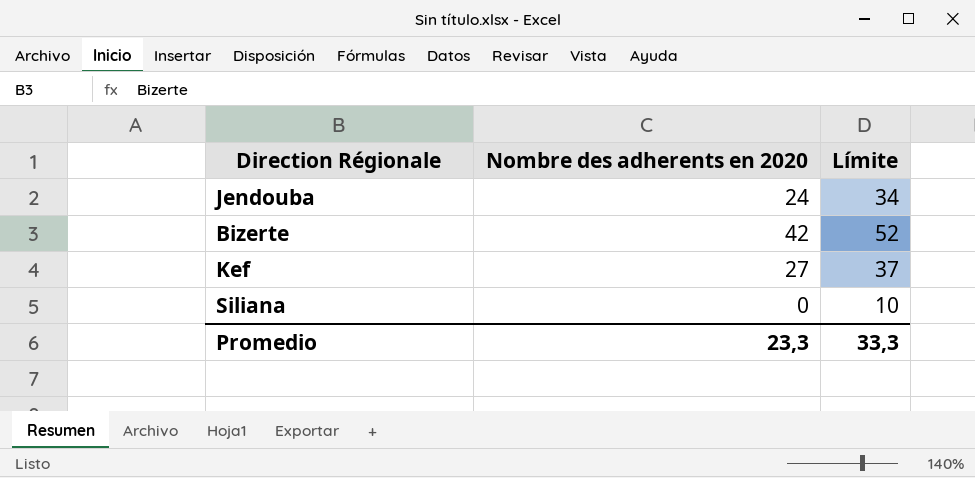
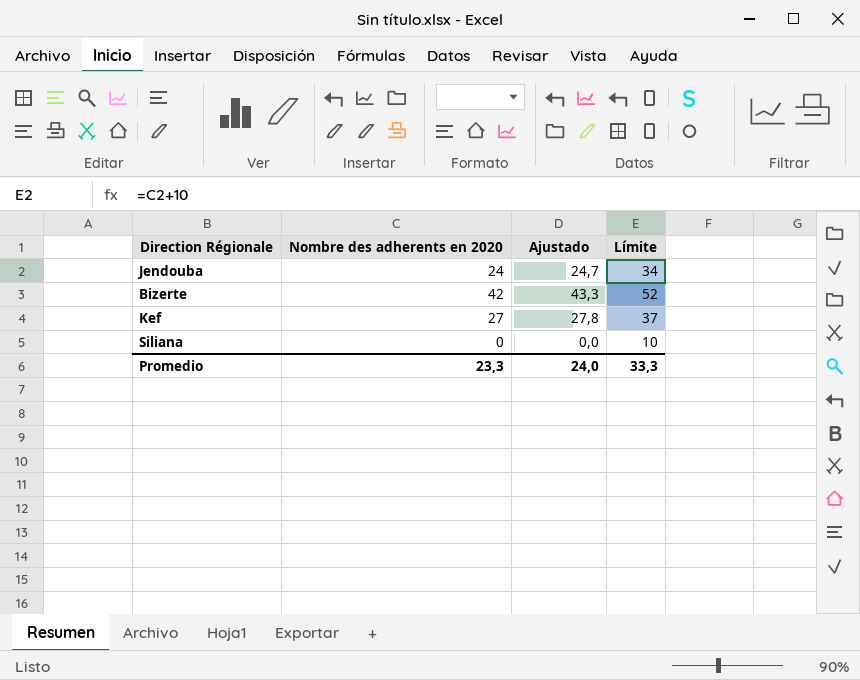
column Ajustado | formula: none -> [Nombre des adherents en 2020] * 1,03

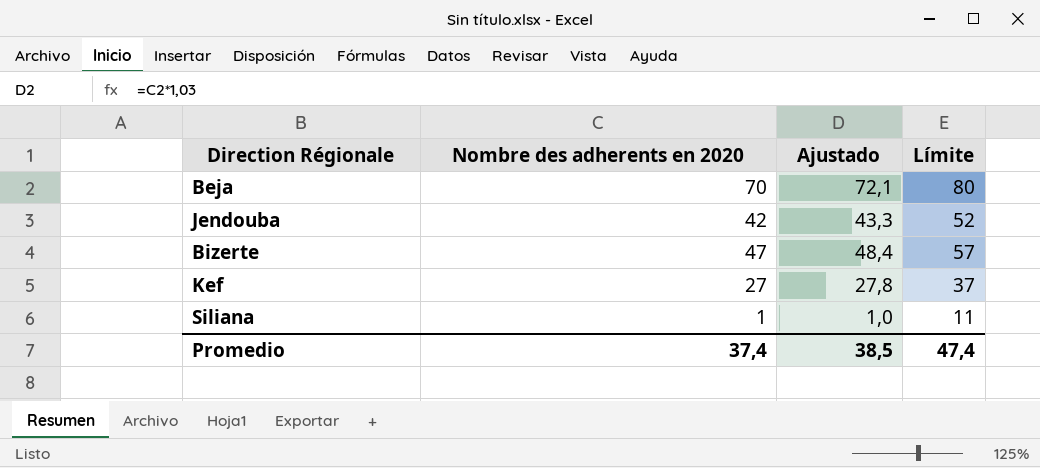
row Beja: none -> 70 | 72,1 | 80
Jendouba | Nombre des adherents en 2020: 24 -> 42
Jendouba | Ajustado: 24,7 -> 43,3
Jendouba | Límite: 34 -> 52
Bizerte | Nombre des adherents en 2020: 42 -> 47
Bizerte | Ajustado: 43,3 -> 48,4
Bizerte | Límite: 52 -> 57
Siliana | Nombre des adherents en 2020: 0 -> 1
Siliana | Ajustado: 0,0 -> 1,0
Siliana | Límite: 10 -> 11
Promedio | Nombre des adherents en 2020: 23,3 -> 37,4
Promedio | Ajustado: 24,0 -> 38,5
Promedio | Límite: 33,3 -> 47,4

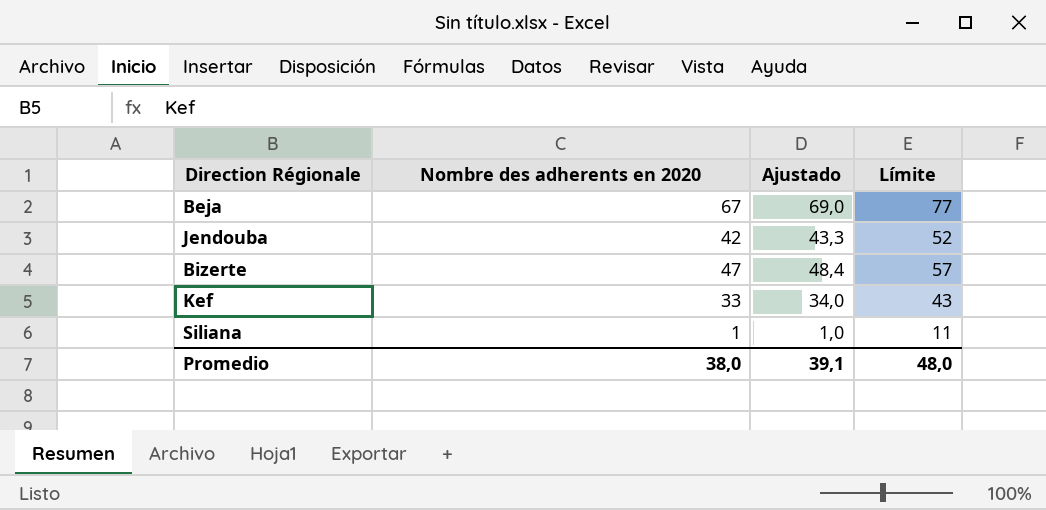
Beja | Nombre des adherents en 2020: 70 -> 67
Beja | Ajustado: 72,1 -> 69,0
Beja | Límite: 80 -> 77
Kef | Nombre des adherents en 2020: 27 -> 33
Kef | Ajustado: 27,8 -> 34,0
Kef | Límite: 37 -> 43
Promedio | Nombre des adherents en 2020: 37,4 -> 38,0
Promedio | Ajustado: 38,5 -> 39,1
Promedio | Límite: 47,4 -> 48,0

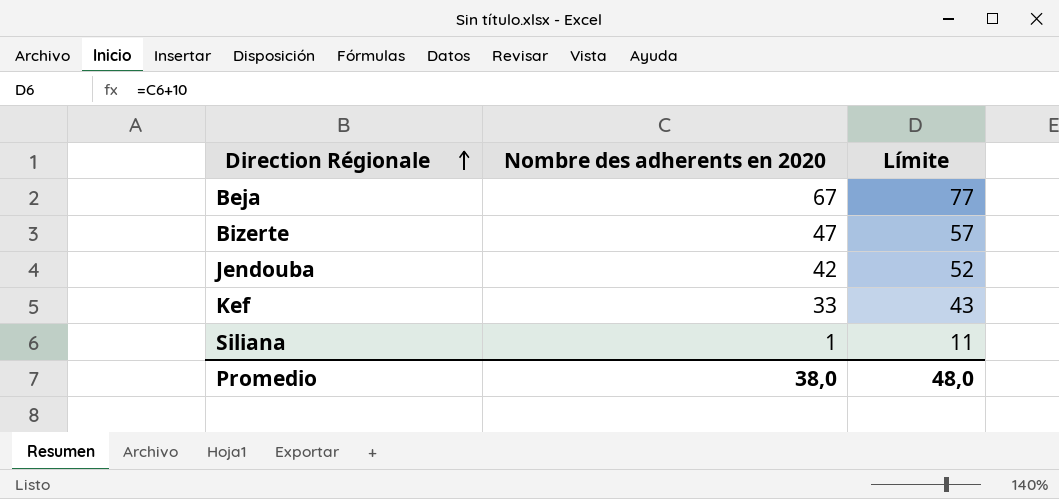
row order: none -> Direction Régionale ascending
column Ajustado | formula: [Nombre des adherents en 2020] * 1,03 -> none

